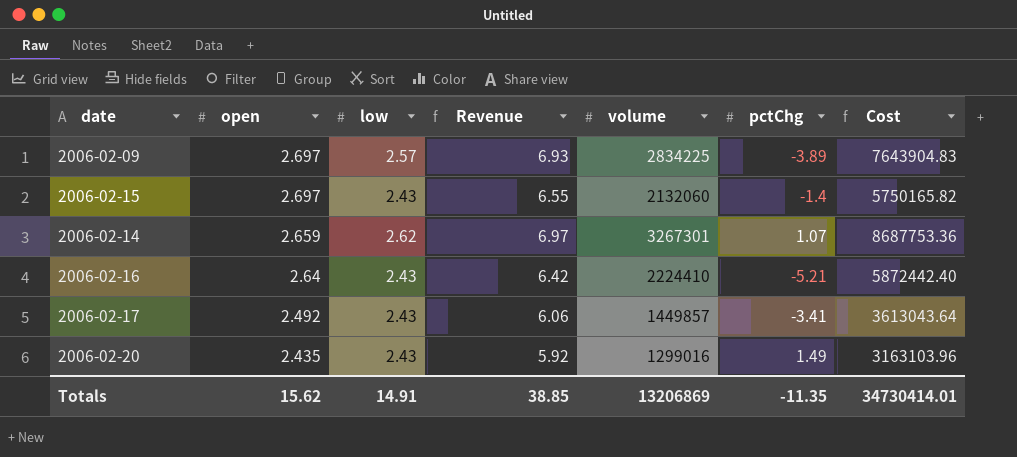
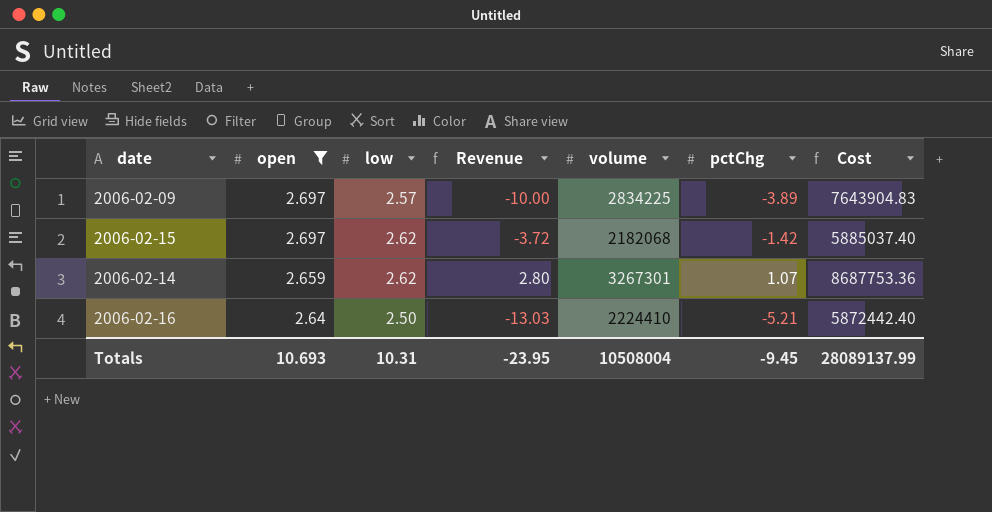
filter: none -> open >= 2.64
column Revenue | formula: [open] * [low] -> [low] * [pctChg]
2006-02-15 | low: 2.43 -> 2.62
2006-02-15 | volume: 2132060 -> 2182068
2006-02-15 | pctChg: -1.4 -> -1.42
2006-02-15 | Cost: 5750165.82 -> 5885037.40
2006-02-16 | low: 2.43 -> 2.50
Totals | open: 15.62 -> 10.693
Totals | low: 14.91 -> 10.31
Totals | Revenue: 38.85 -> -23.95
Totals | volume: 13206869 -> 10508004
Totals | pctChg: -11.35 -> -9.45
Totals | Cost: 34730414.01 -> 28089137.99

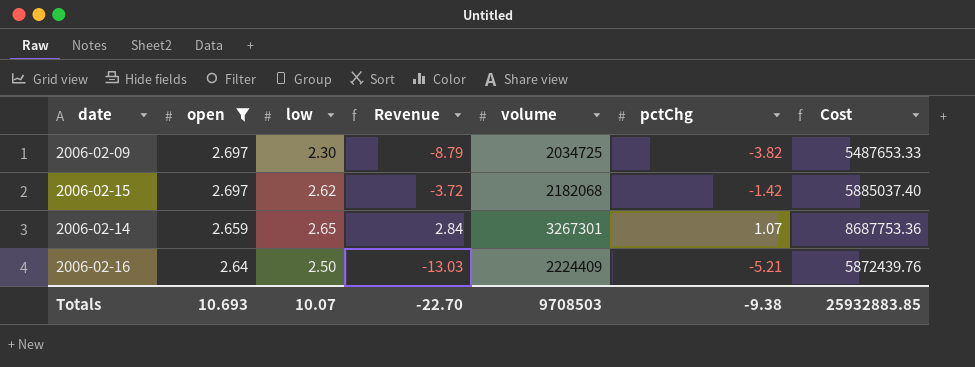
2006-02-09 | low: 2.57 -> 2.30
2006-02-09 | Revenue: -10.00 -> -8.79
2006-02-09 | volume: 2834225 -> 2034725
2006-02-09 | pctChg: -3.89 -> -3.82
2006-02-09 | Cost: 7643904.83 -> 5487653.33
2006-02-14 | low: 2.62 -> 2.65
2006-02-14 | Revenue: 2.80 -> 2.84
2006-02-16 | volume: 2224410 -> 2224409
2006-02-16 | Cost: 5872442.40 -> 5872439.76
Totals | low: 10.31 -> 10.07
Totals | Revenue: -23.95 -> -22.70
Totals | volume: 10508004 -> 9708503
Totals | pctChg: -9.45 -> -9.38
Totals | Cost: 28089137.99 -> 25932883.85

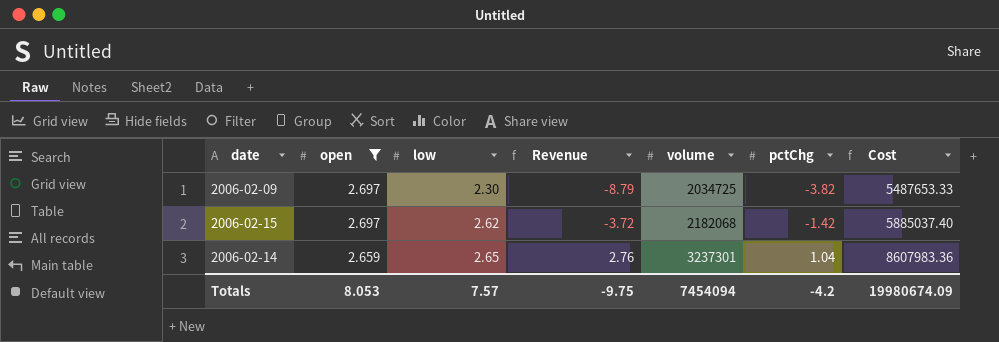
row 2006-02-16: 2.64 | 2.50 | -13.03 | 2224409 | -5.21 | 5872439.76 -> none
2006-02-14 | Revenue: 2.84 -> 2.76
2006-02-14 | volume: 3267301 -> 3237301
2006-02-14 | pctChg: 1.07 -> 1.04
2006-02-14 | Cost: 8687753.36 -> 8607983.36
Totals | open: 10.693 -> 8.053
Totals | low: 10.07 -> 7.57
Totals | Revenue: -22.70 -> -9.75
Totals | volume: 9708503 -> 7454094
Totals | pctChg: -9.38 -> -4.2
Totals | Cost: 25932883.85 -> 19980674.09

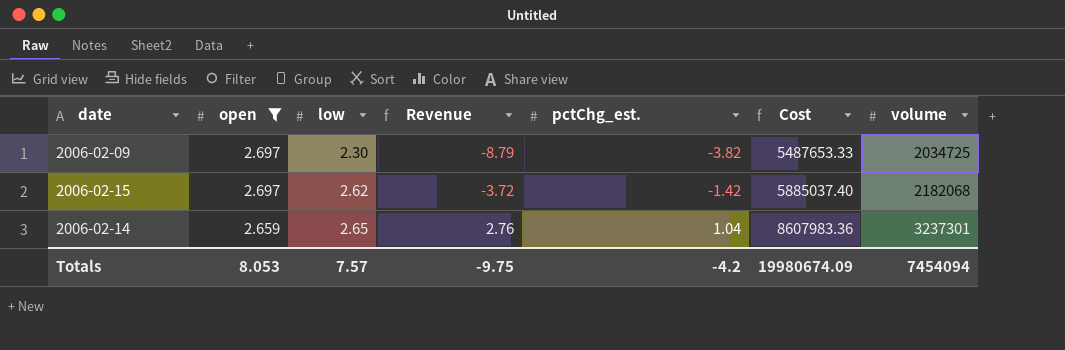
column name: pctChg -> pctChg_est.
column volume | position: 5 -> 7

